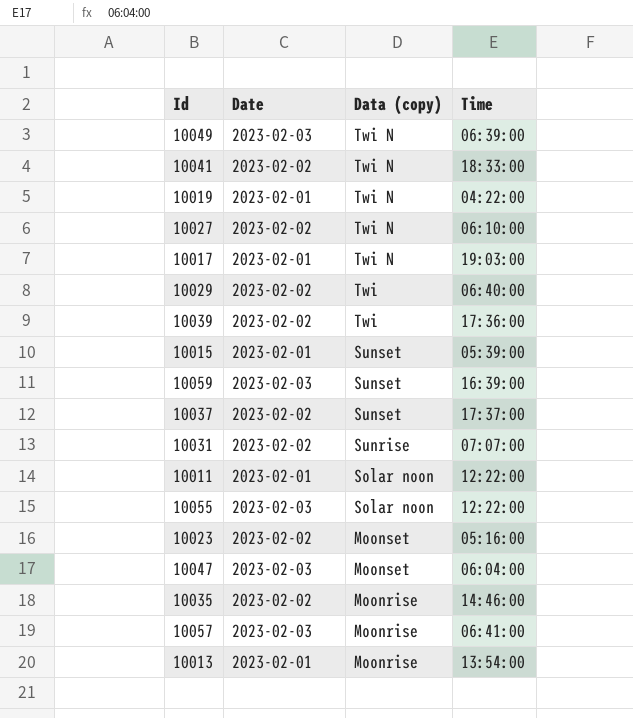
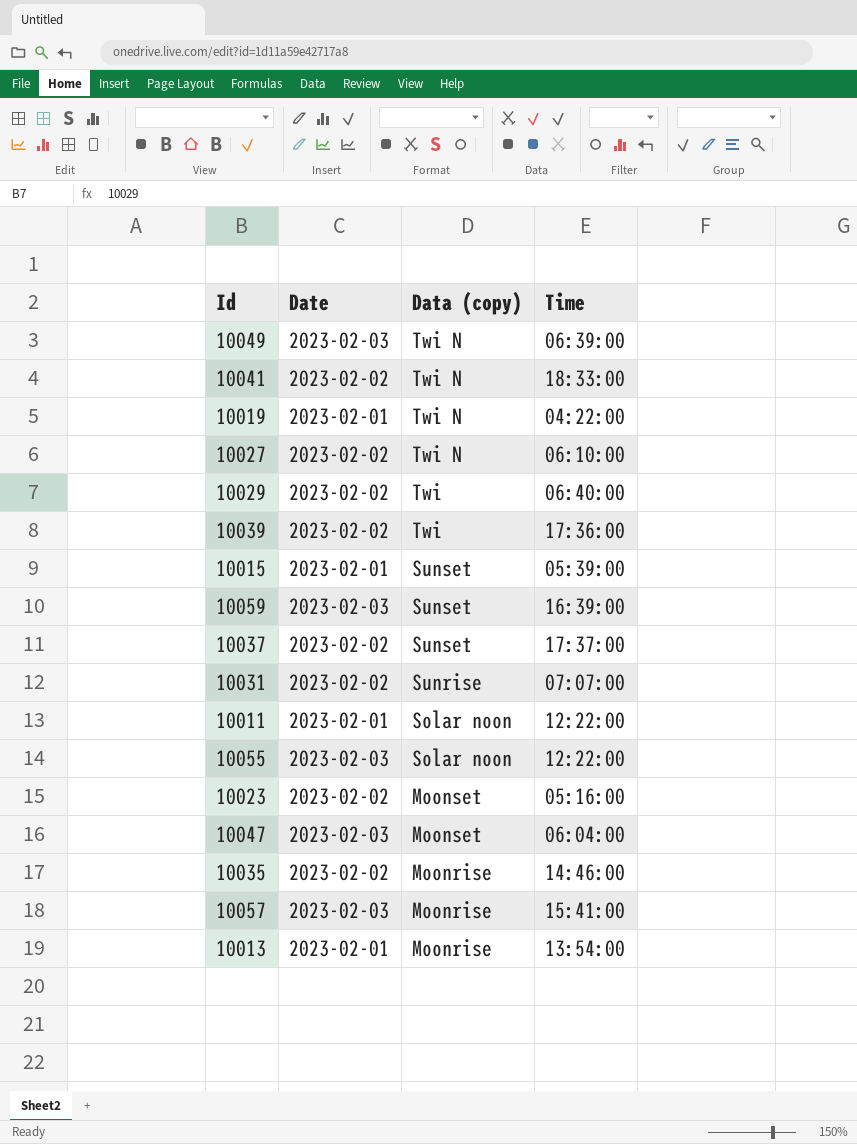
row 10017: 2023-02-01 | Twi N | 19:03:00 -> none
10057 | Time: 06:41:00 -> 15:41:00

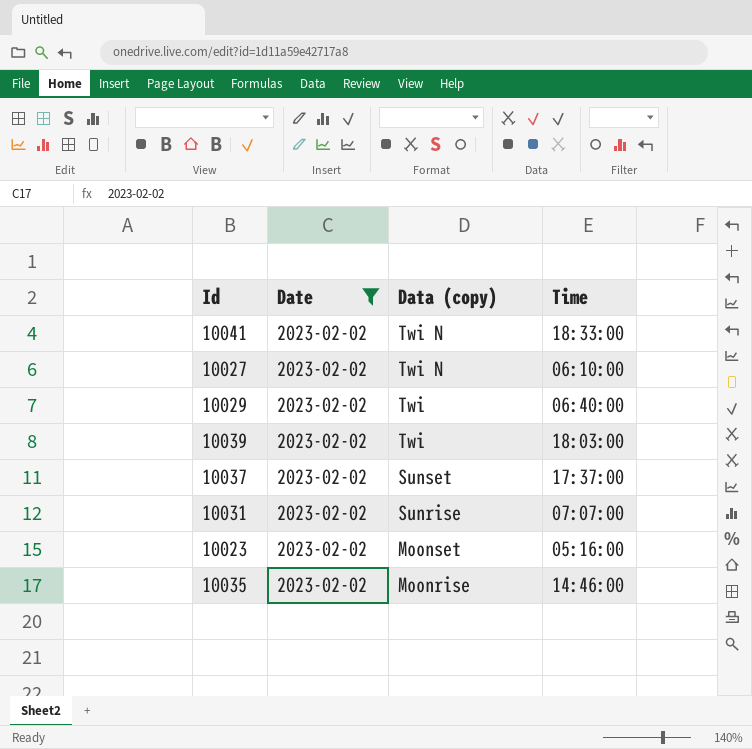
filter: none -> Date = 2023-02-02
10039 | Time: 17:36:00 -> 18:03:00

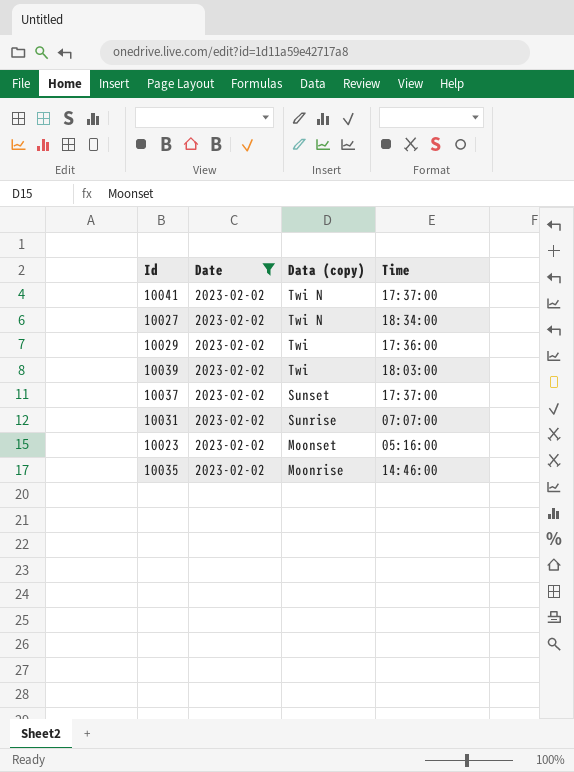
10041 | Time: 18:33:00 -> 17:37:00
10027 | Time: 06:10:00 -> 18:34:00
10029 | Time: 06:40:00 -> 17:36:00

